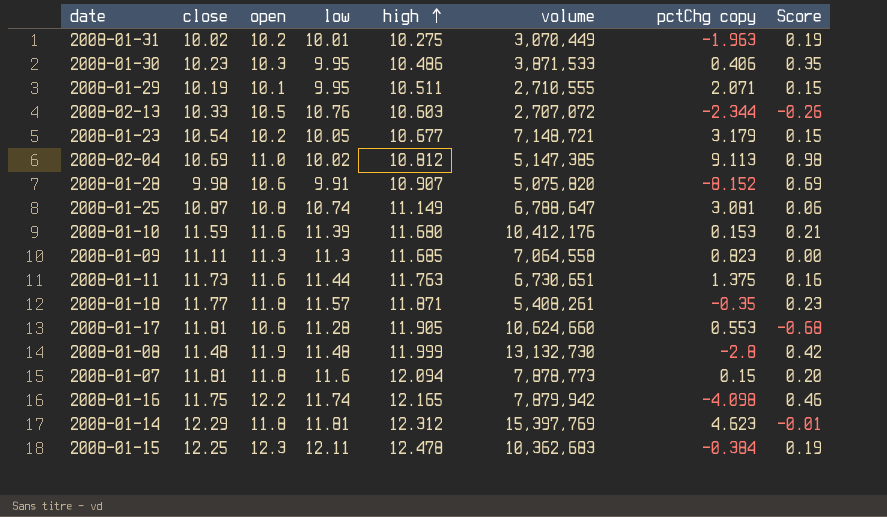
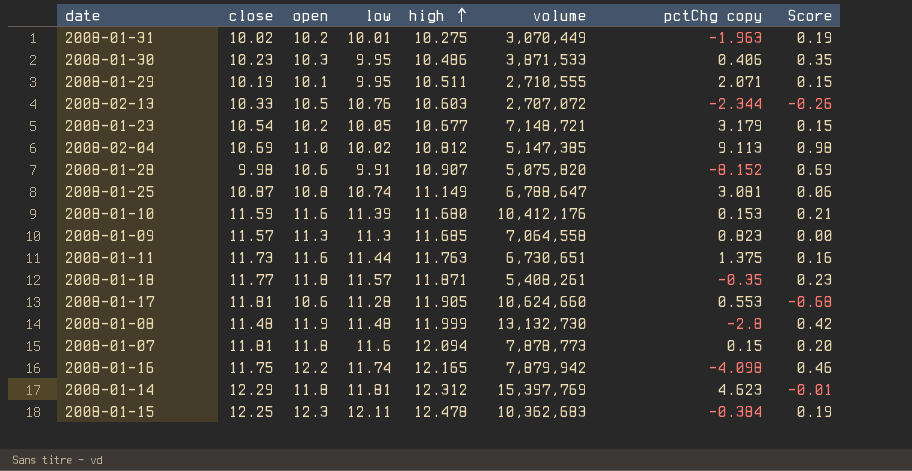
2008-01-09 | close: 11.11 -> 11.57

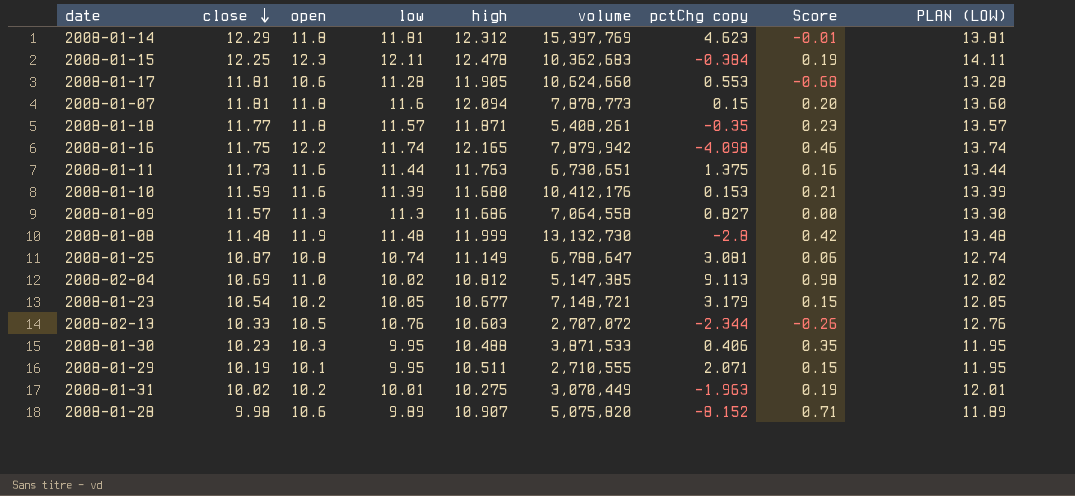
row order: high ascending -> close descending
column PLAN (LOW) | formula: none -> [low] + 2
2008-01-09 | high: 11.685 -> 11.686
2008-01-09 | pctChg copy: 0.823 -> 0.827
2008-01-30 | high: 10.486 -> 10.488
2008-01-28 | low: 9.91 -> 9.89
2008-01-28 | Score: 0.69 -> 0.71

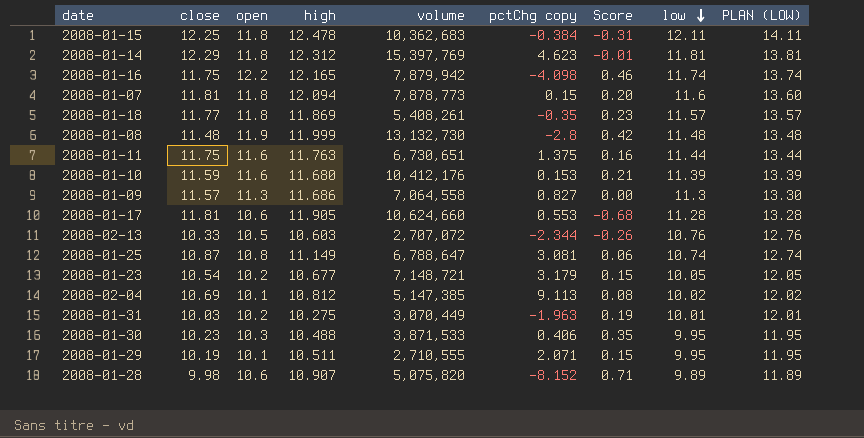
row order: close descending -> low descending
column low | position: 4 -> 8
2008-01-15 | open: 12.3 -> 11.8
2008-01-15 | Score: 0.19 -> -0.31
2008-01-18 | high: 11.871 -> 11.869
2008-01-11 | close: 11.73 -> 11.75
2008-02-04 | open: 11.0 -> 10.1
2008-02-04 | Score: 0.98 -> 0.08
2008-01-31 | close: 10.02 -> 10.03

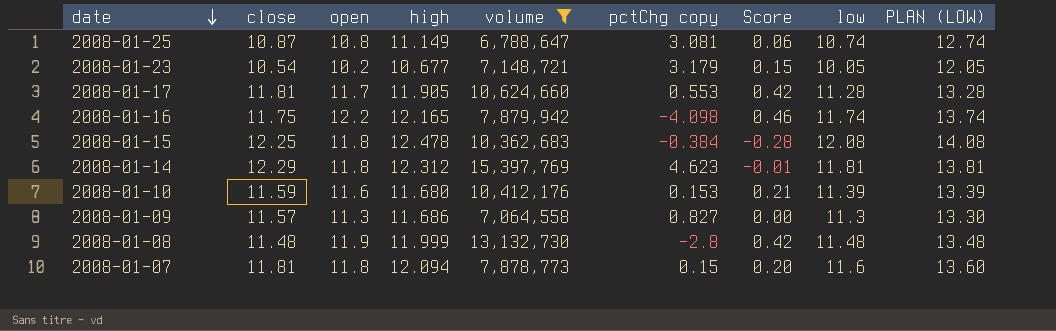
filter: none -> volume >= 6,788,647
row order: low descending -> date descending
2008-01-17 | open: 10.6 -> 11.7
2008-01-17 | Score: -0.68 -> 0.42
2008-01-15 | Score: -0.31 -> -0.28
2008-01-15 | low: 12.11 -> 12.08
2008-01-15 | PLAN (LOW): 14.11 -> 14.08

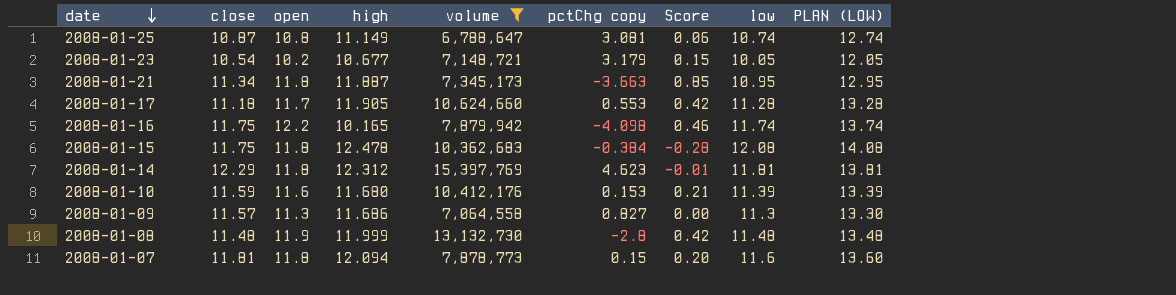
row 2008-01-21: none -> 11.34 | 11.8 | 11.887 | 7,345,173 | -3.663 | 0.85 | 10.95 | 12.95
2008-01-17 | close: 11.81 -> 11.18
2008-01-16 | high: 12.165 -> 10.165
2008-01-15 | close: 12.25 -> 11.75

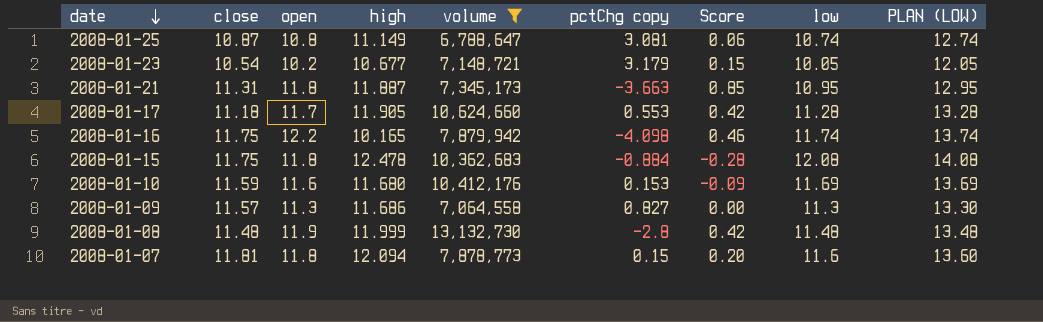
row 2008-01-14: 12.29 | 11.8 | 12.312 | 15,397,769 | 4.623 | -0.01 | 11.81 | 13.81 -> none
2008-01-21 | close: 11.34 -> 11.31
2008-01-15 | pctChg copy: -0.384 -> -0.884
2008-01-10 | Score: 0.21 -> -0.09
2008-01-10 | low: 11.39 -> 11.69
2008-01-10 | PLAN (LOW): 13.39 -> 13.69

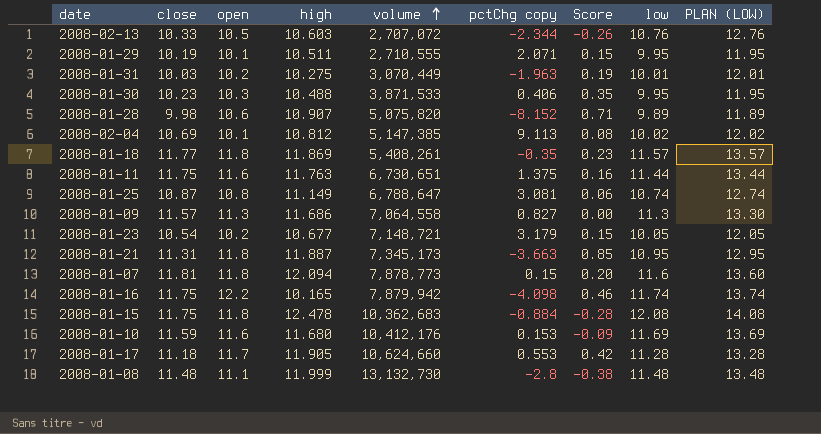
filter: volume >= 6,788,647 -> none
row order: date descending -> volume ascending
2008-01-08 | open: 11.9 -> 11.1
2008-01-08 | Score: 0.42 -> -0.38

